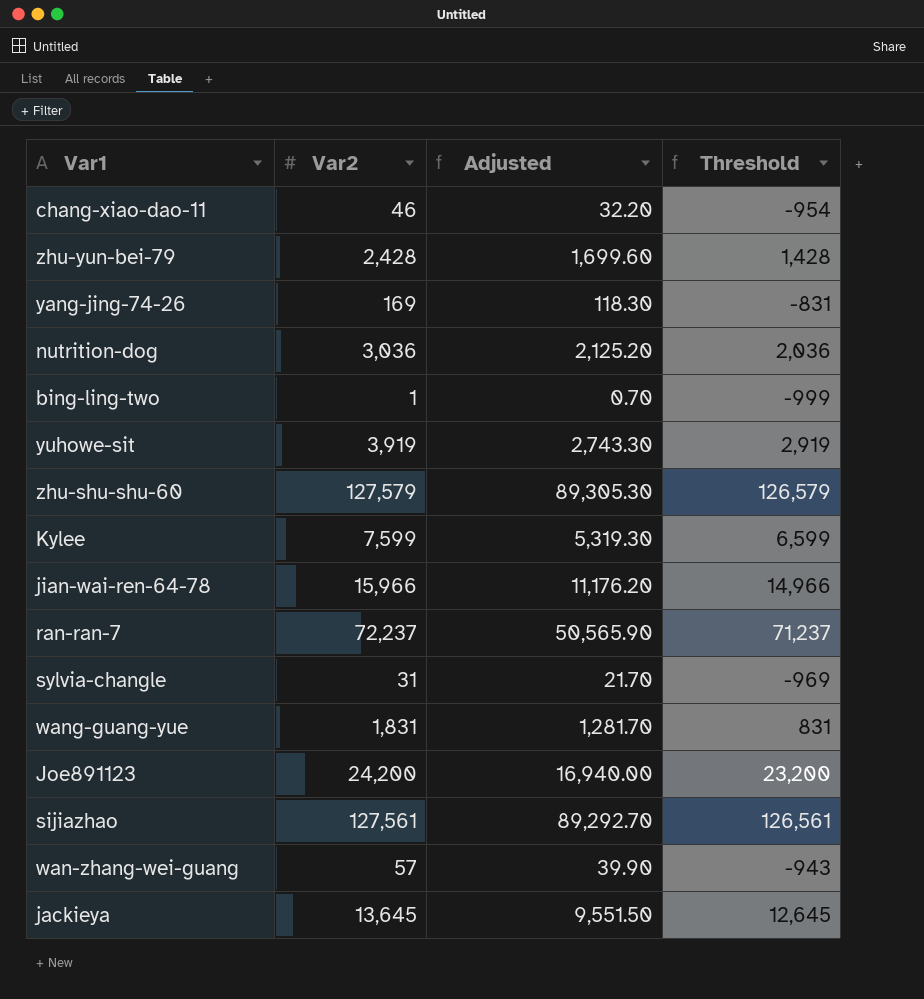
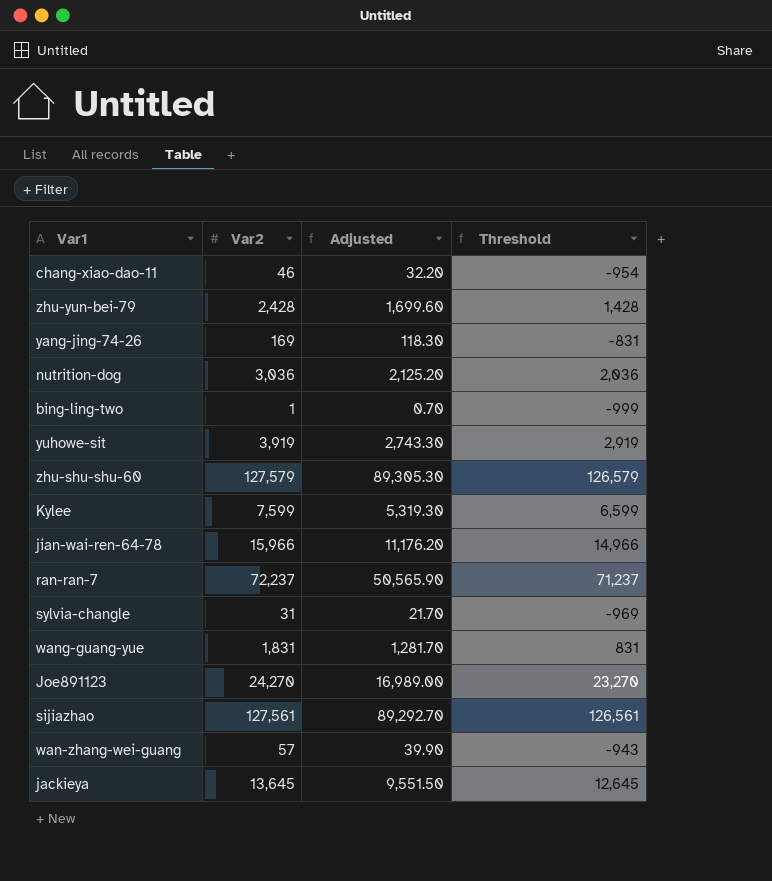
Joe891123 | Var2: 24,200 -> 24,270
Joe891123 | Adjusted: 16,940.00 -> 16,989.00
Joe891123 | Threshold: 23,200 -> 23,270

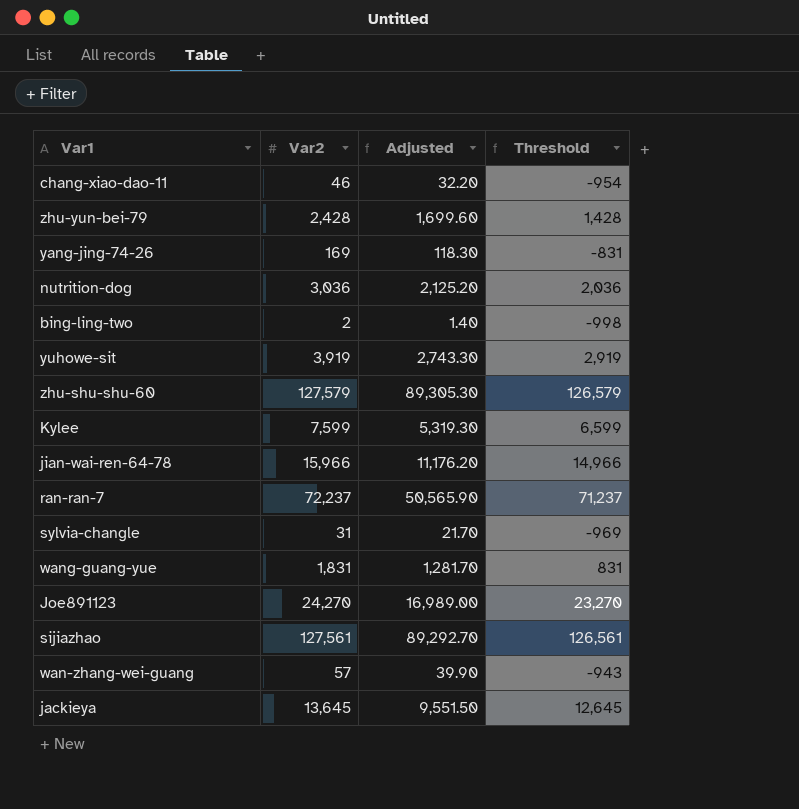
bing-ling-two | Var2: 1 -> 2
bing-ling-two | Adjusted: 0.70 -> 1.40
bing-ling-two | Threshold: -999 -> -998

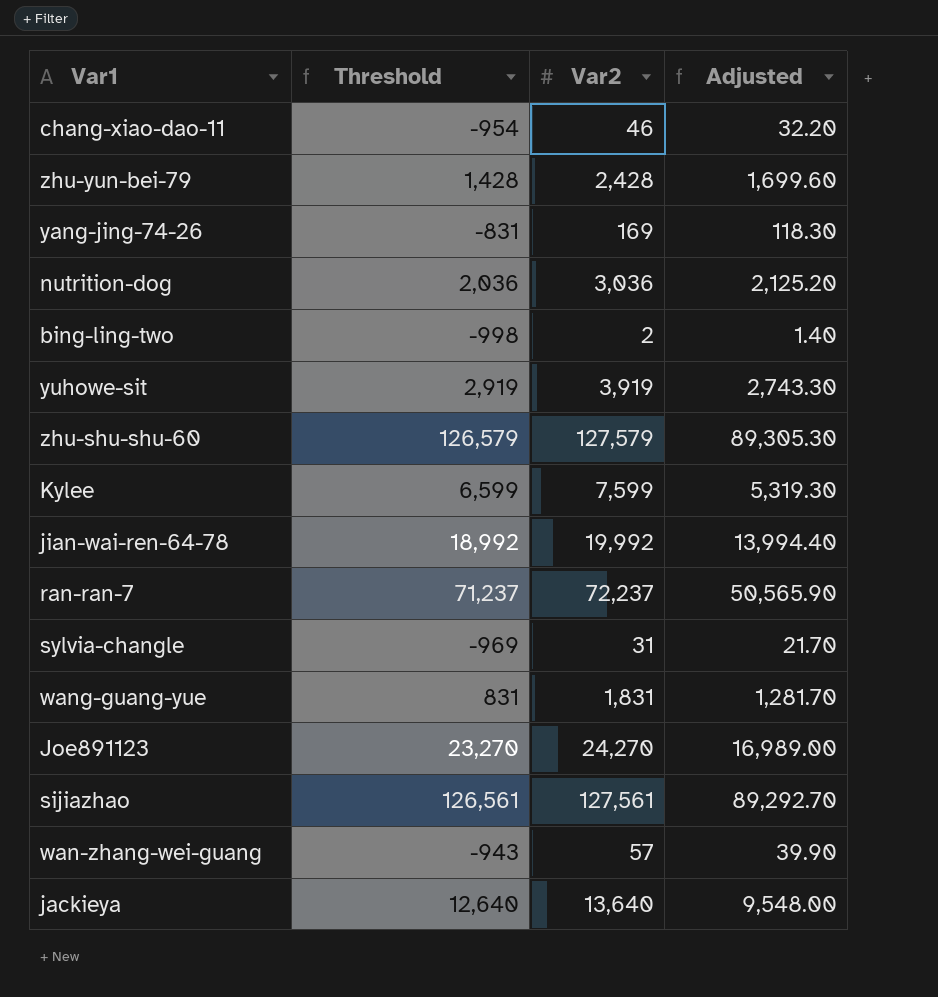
column Threshold | position: 4 -> 2
jian-wai-ren-64-78 | Threshold: 14,966 -> 18,992
jian-wai-ren-64-78 | Var2: 15,966 -> 19,992
jian-wai-ren-64-78 | Adjusted: 11,176.20 -> 13,994.40
jackieya | Threshold: 12,645 -> 12,640
jackieya | Var2: 13,645 -> 13,640
jackieya | Adjusted: 9,551.50 -> 9,548.00

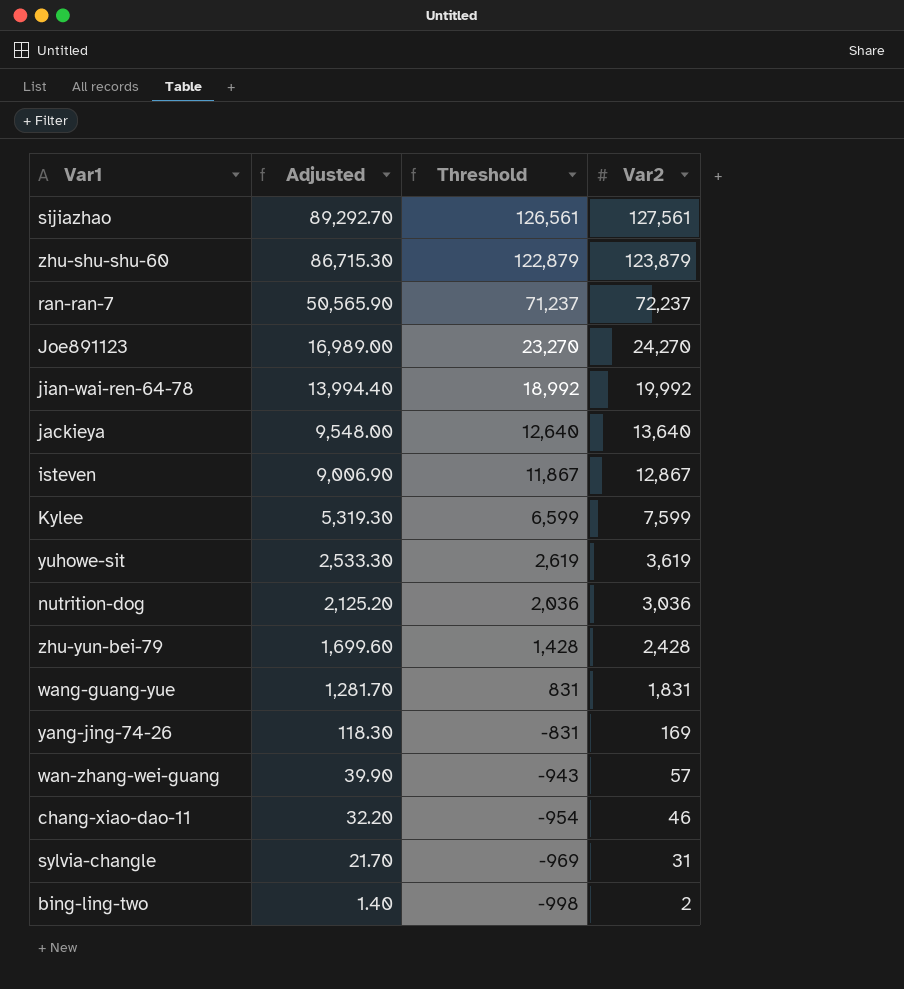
row order: none -> Adjusted descending
column Adjusted | position: 4 -> 2
zhu-shu-shu-60 | Adjusted: 89,305.30 -> 86,715.30
zhu-shu-shu-60 | Threshold: 126,579 -> 122,879
zhu-shu-shu-60 | Var2: 127,579 -> 123,879
row isteven: none -> 9,006.90 | 11,867 | 12,867
yuhowe-sit | Adjusted: 2,743.30 -> 2,533.30
yuhowe-sit | Threshold: 2,919 -> 2,619
yuhowe-sit | Var2: 3,919 -> 3,619

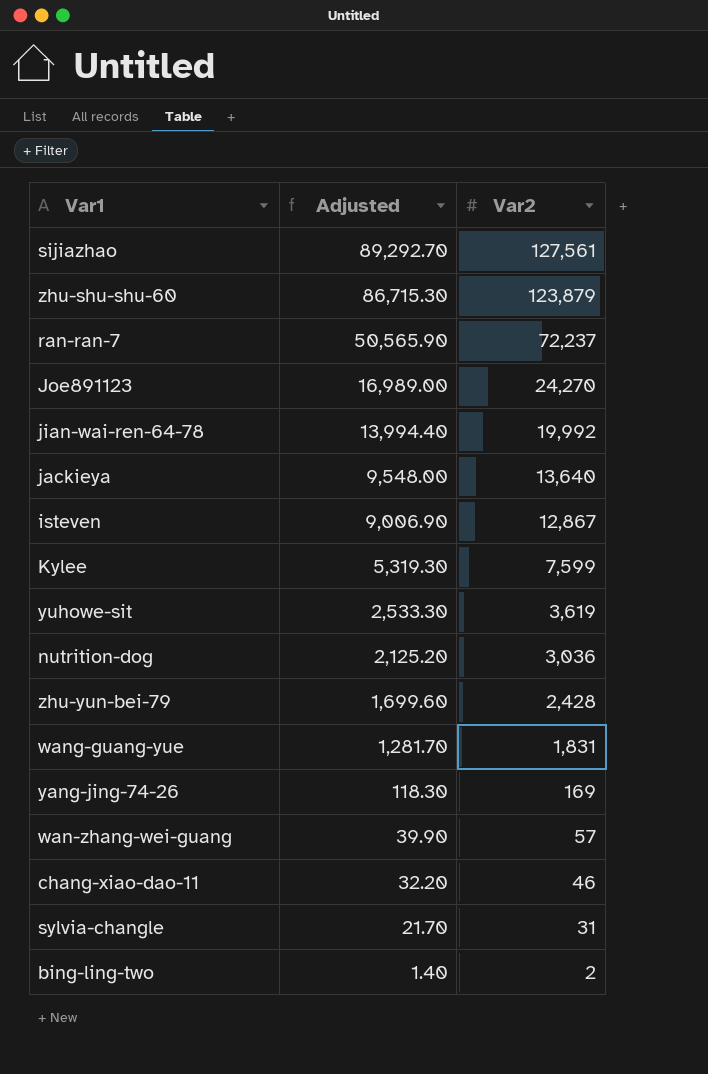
column Threshold | formula: [Var2] - 1000 -> none

